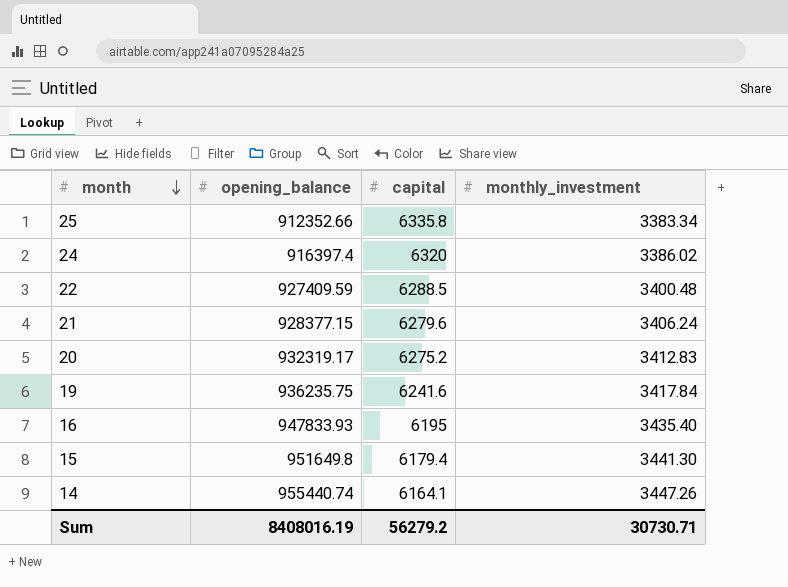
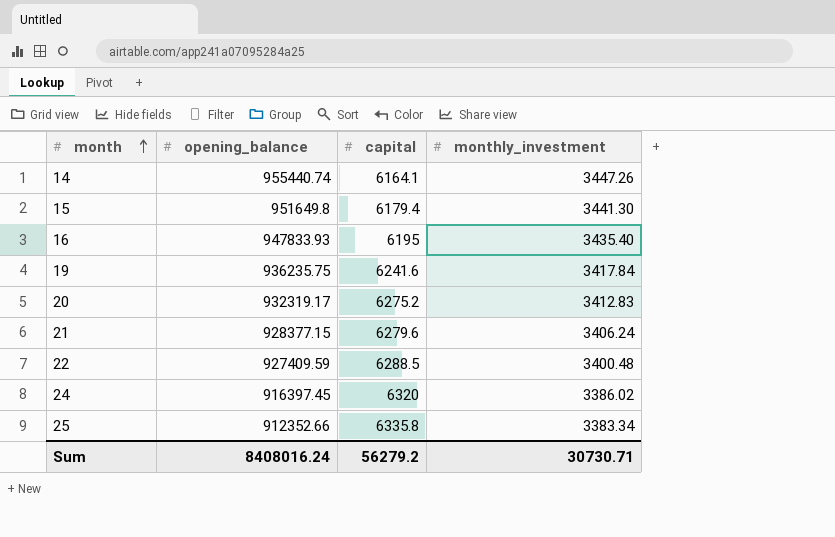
row order: month descending -> month ascending
24 | opening_balance: 916397.4 -> 916397.45
Sum | opening_balance: 8408016.19 -> 8408016.24

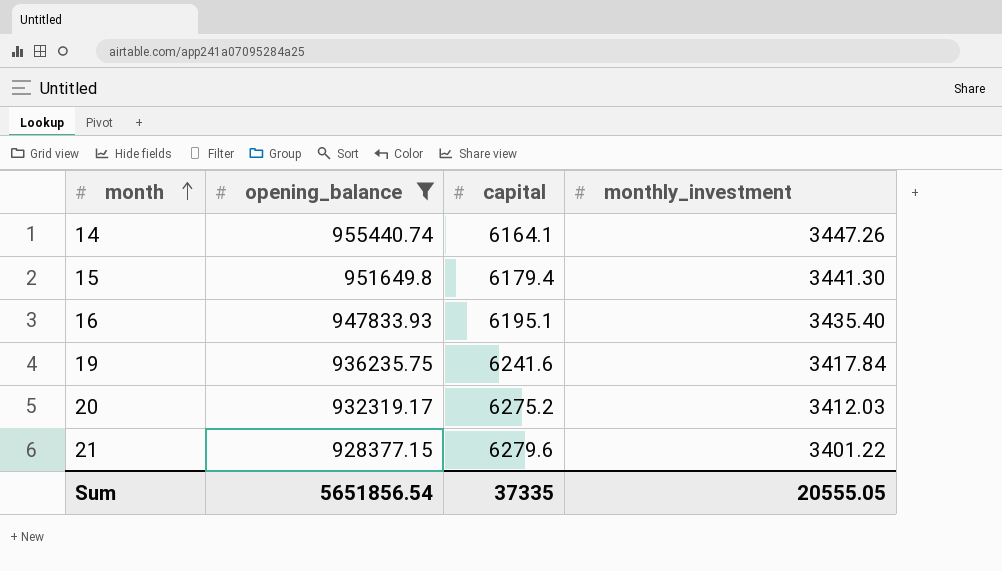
filter: none -> opening_balance >= 928377.15
16 | capital: 6195 -> 6195.1
20 | monthly_investment: 3412.83 -> 3412.03
21 | monthly_investment: 3406.24 -> 3401.22
Sum | opening_balance: 8408016.24 -> 5651856.54
Sum | capital: 56279.2 -> 37335
Sum | monthly_investment: 30730.71 -> 20555.05

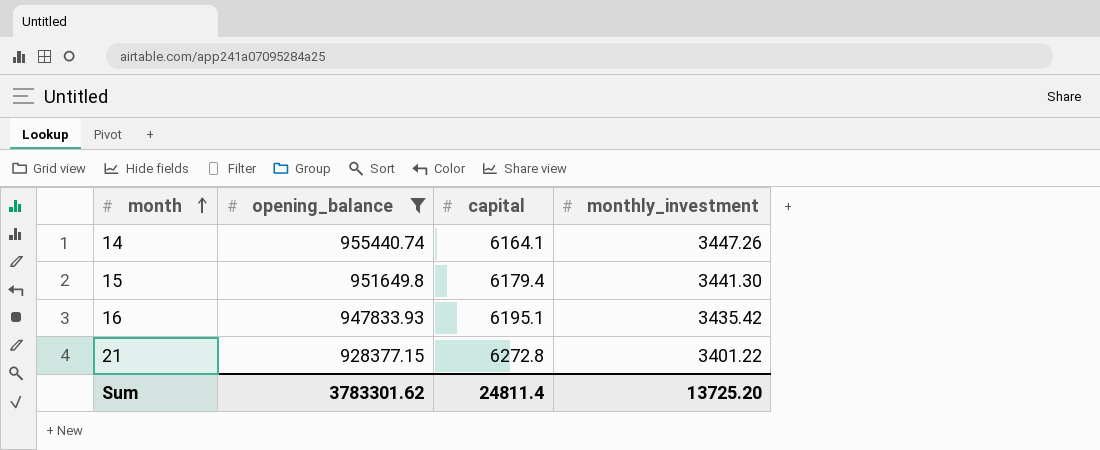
row 19: 936235.75 | 6241.6 | 3417.84 -> none
row 20: 932319.17 | 6275.2 | 3412.03 -> none
16 | monthly_investment: 3435.40 -> 3435.42
21 | capital: 6279.6 -> 6272.8
Sum | opening_balance: 5651856.54 -> 3783301.62
Sum | capital: 37335 -> 24811.4
Sum | monthly_investment: 20555.05 -> 13725.20

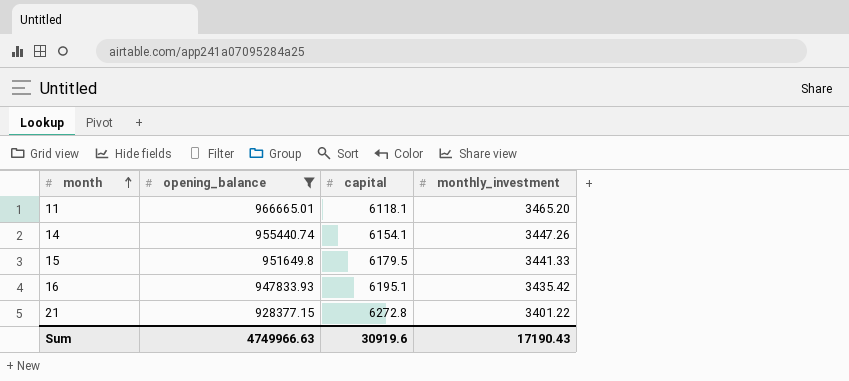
row 11: none -> 966665.01 | 6118.1 | 3465.20
14 | capital: 6164.1 -> 6154.1
15 | capital: 6179.4 -> 6179.5
15 | monthly_investment: 3441.30 -> 3441.33
Sum | opening_balance: 3783301.62 -> 4749966.63
Sum | capital: 24811.4 -> 30919.6
Sum | monthly_investment: 13725.20 -> 17190.43

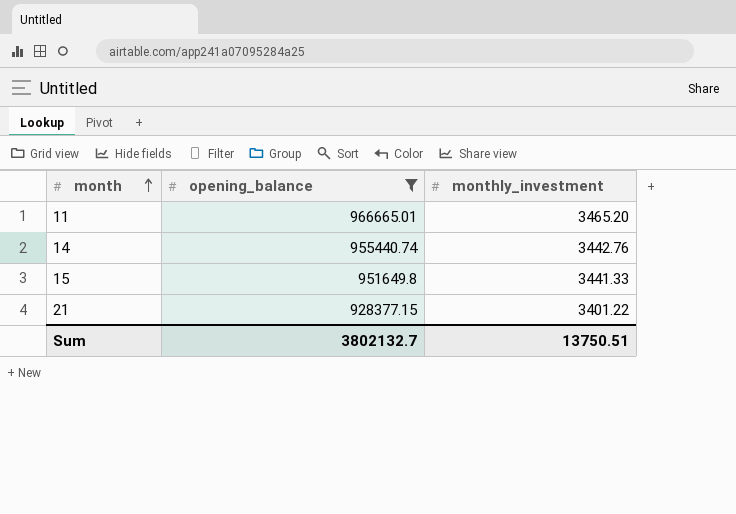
column capital | position: 3 -> none
row 16: 947833.93 | 6195.1 | 3435.42 -> none
14 | monthly_investment: 3447.26 -> 3442.76
Sum | opening_balance: 4749966.63 -> 3802132.7
Sum | monthly_investment: 17190.43 -> 13750.51

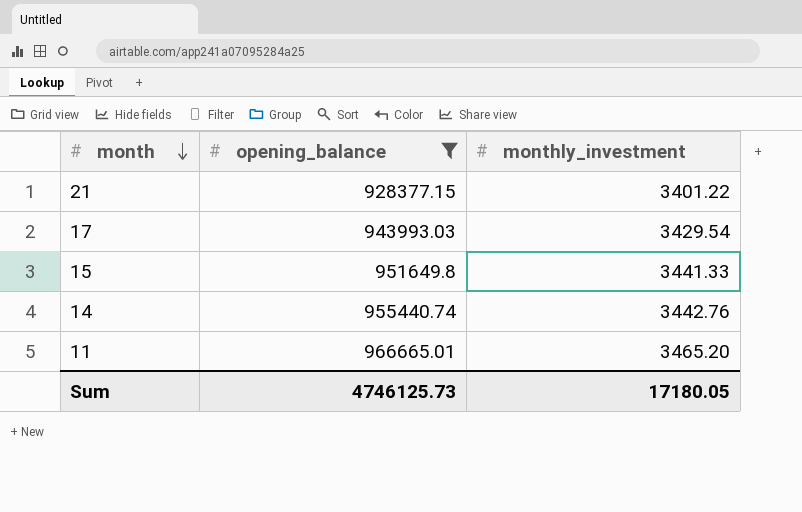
row order: month ascending -> month descending
row 17: none -> 943993.03 | 3429.54
Sum | opening_balance: 3802132.7 -> 4746125.73
Sum | monthly_investment: 13750.51 -> 17180.05

